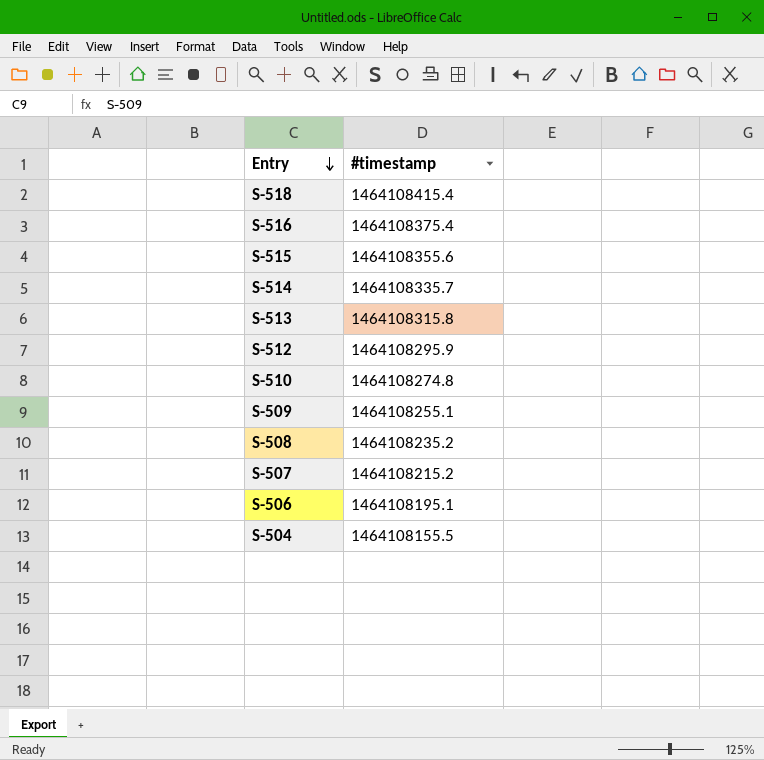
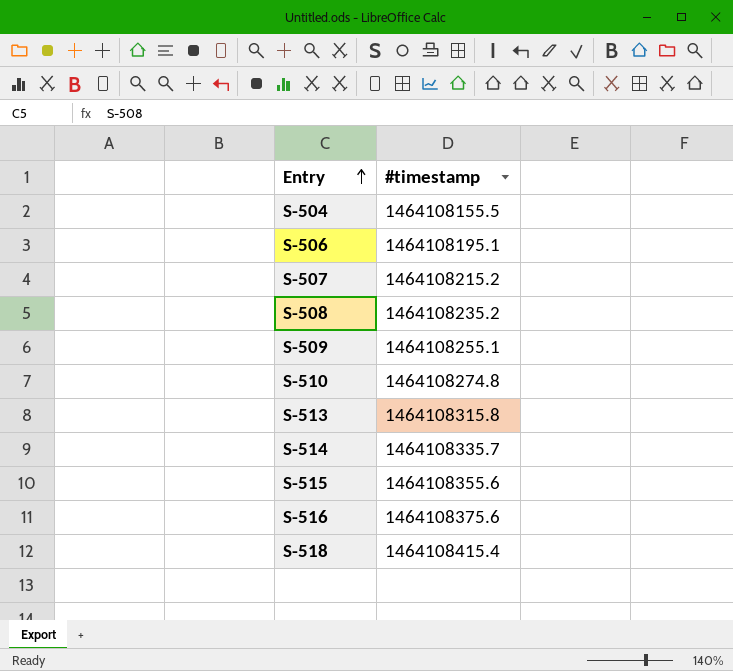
row order: Entry descending -> Entry ascending
row S-512: 1464108295.9 -> none
S-516 | #timestamp: 1464108375.4 -> 1464108375.6

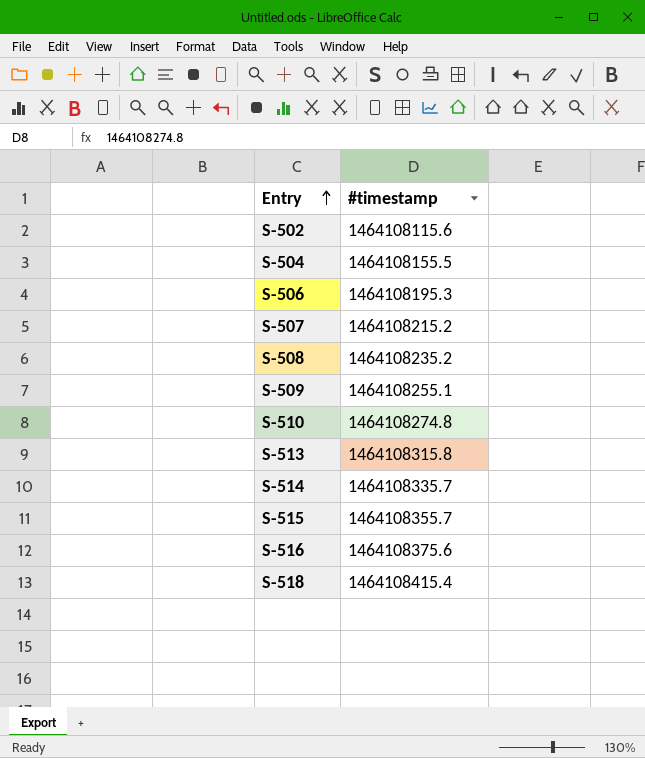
row S-502: none -> 1464108115.6
S-506 | #timestamp: 1464108195.1 -> 1464108195.3
S-515 | #timestamp: 1464108355.6 -> 1464108355.7

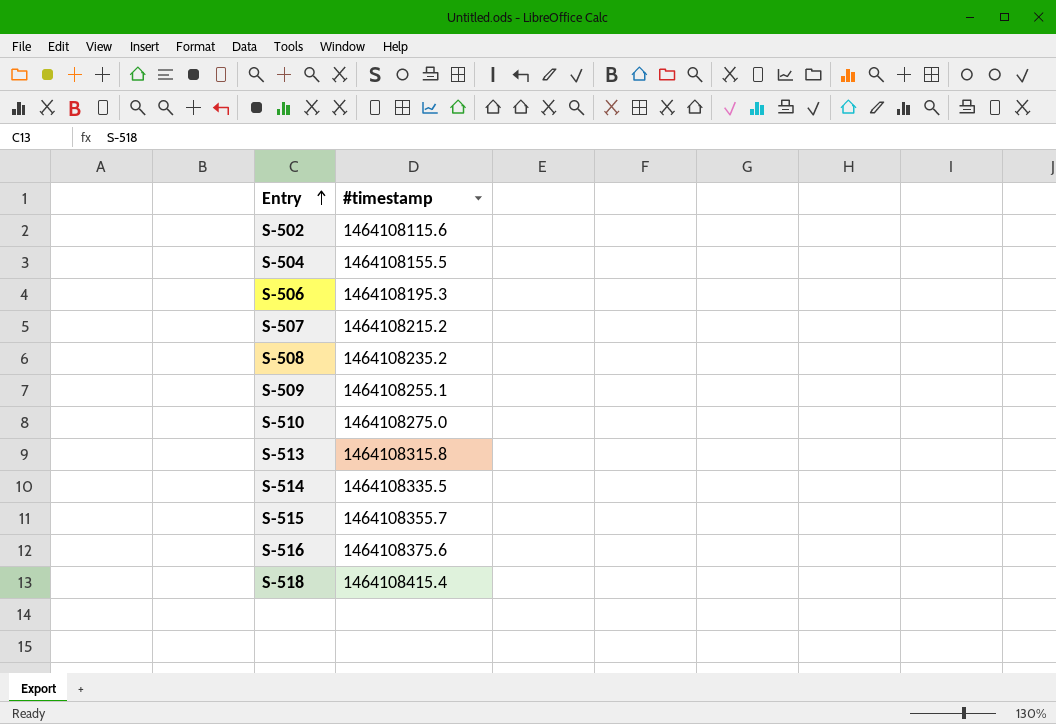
S-510 | #timestamp: 1464108274.8 -> 1464108275.0
S-514 | #timestamp: 1464108335.7 -> 1464108335.5

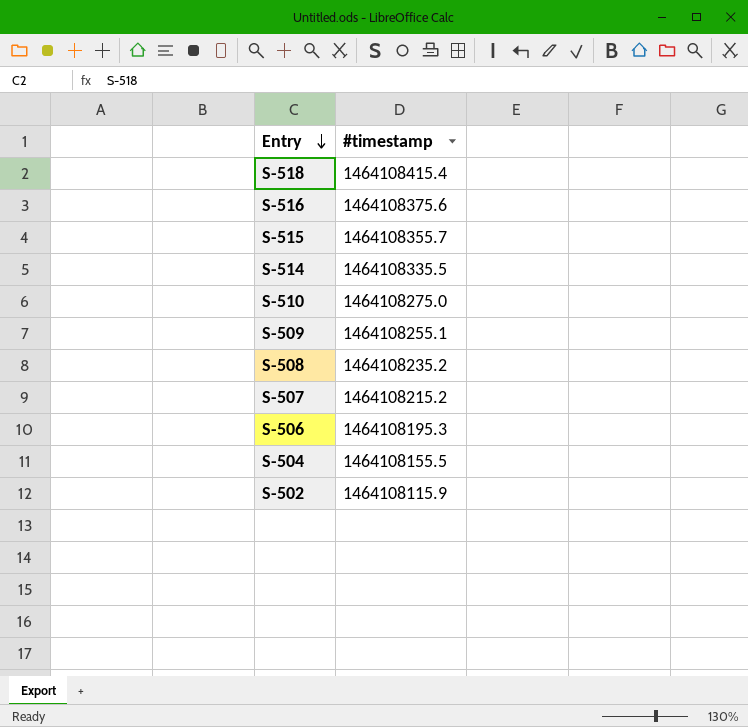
row order: Entry ascending -> Entry descending
row S-513: 1464108315.8 -> none
S-502 | #timestamp: 1464108115.6 -> 1464108115.9

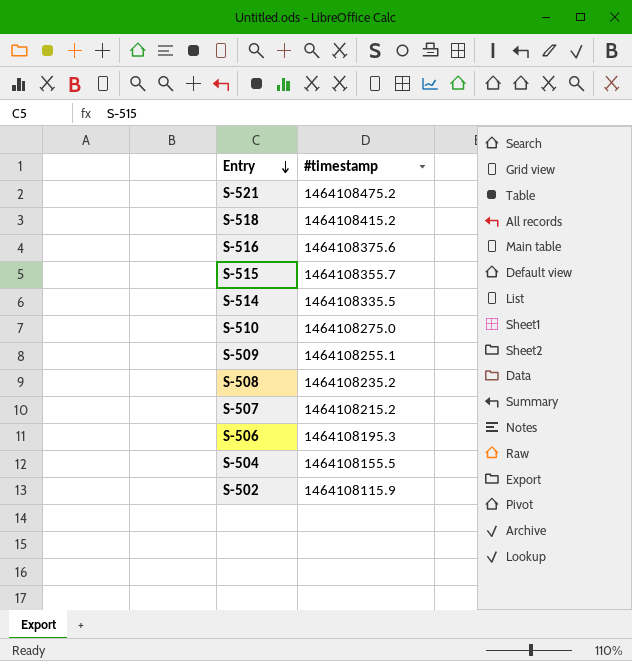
row S-521: none -> 1464108475.2
S-518 | #timestamp: 1464108415.4 -> 1464108415.2

